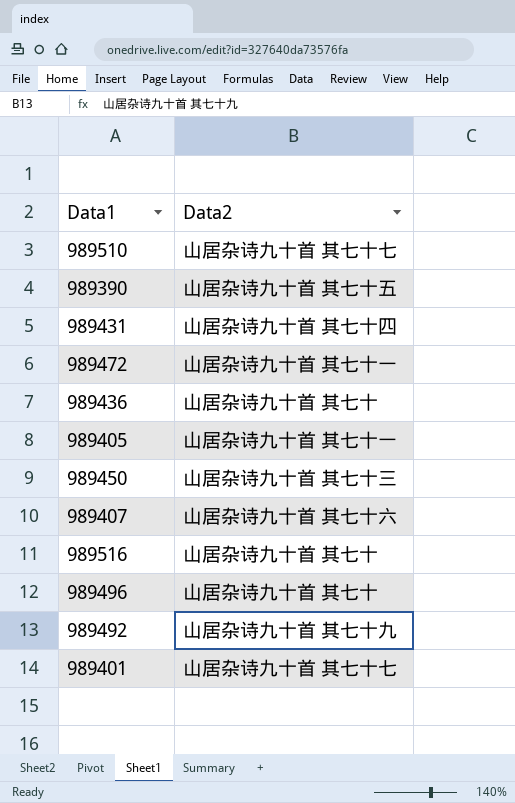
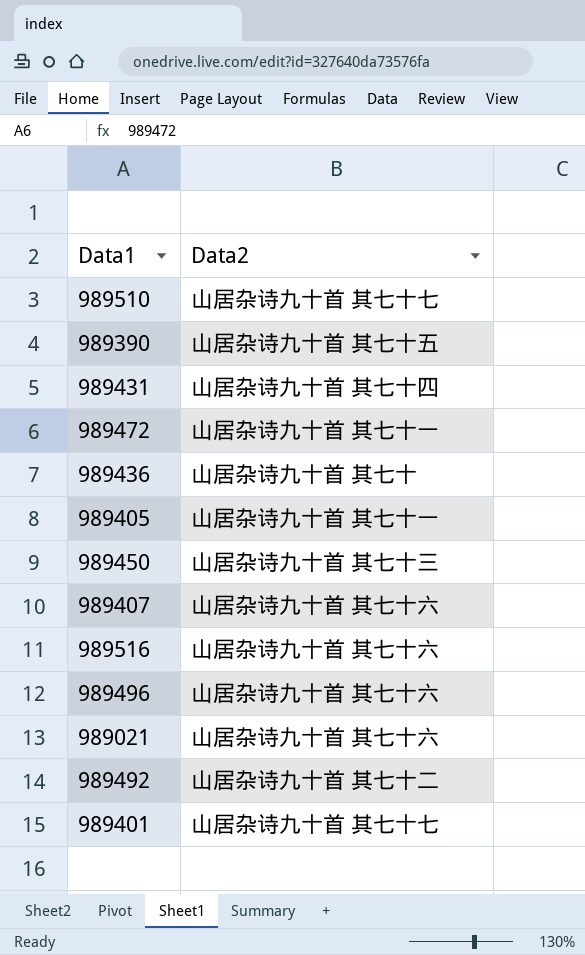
989516 | Data2: 山居杂诗九十首 其七十 -> 山居杂诗九十首 其七十六
989496 | Data2: 山居杂诗九十首 其七十 -> 山居杂诗九十首 其七十六
row 989021: none -> 山居杂诗九十首 其七十六
989492 | Data2: 山居杂诗九十首 其七十九 -> 山居杂诗九十首 其七十二

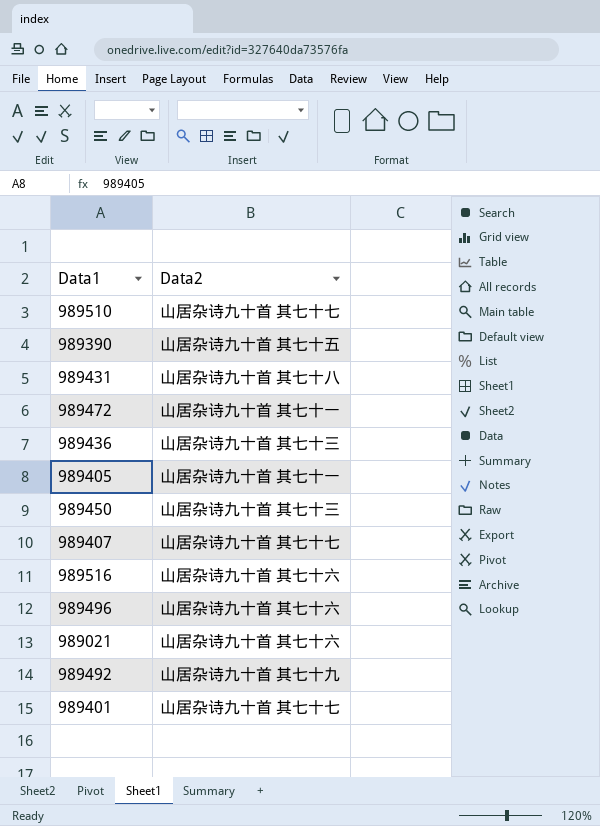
989431 | Data2: 山居杂诗九十首 其七十四 -> 山居杂诗九十首 其七十八
989436 | Data2: 山居杂诗九十首 其七十 -> 山居杂诗九十首 其七十三
989407 | Data2: 山居杂诗九十首 其七十六 -> 山居杂诗九十首 其七十七
989492 | Data2: 山居杂诗九十首 其七十二 -> 山居杂诗九十首 其七十九

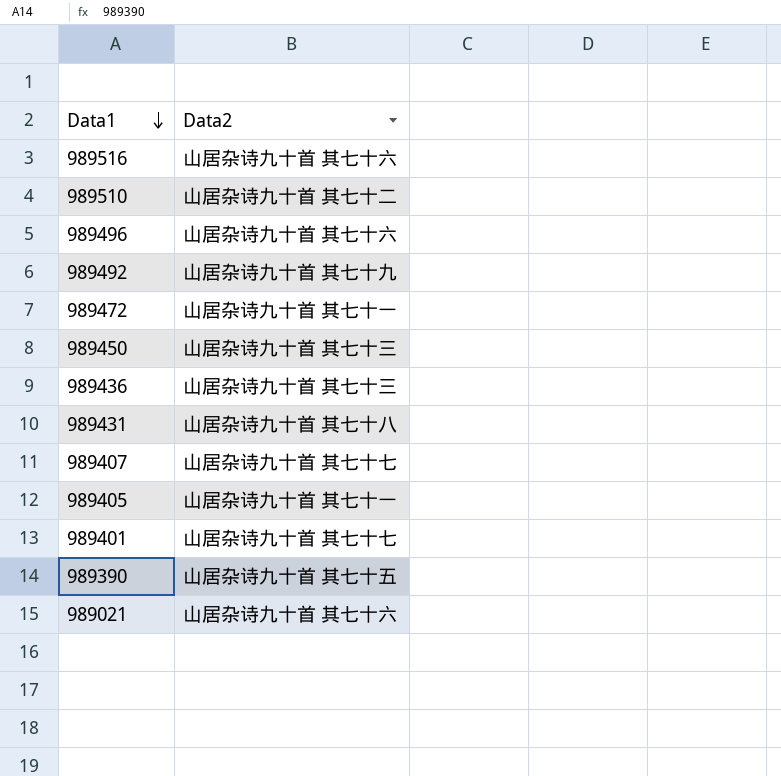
row order: none -> Data1 descending
989510 | Data2: 山居杂诗九十首 其七十七 -> 山居杂诗九十首 其七十二

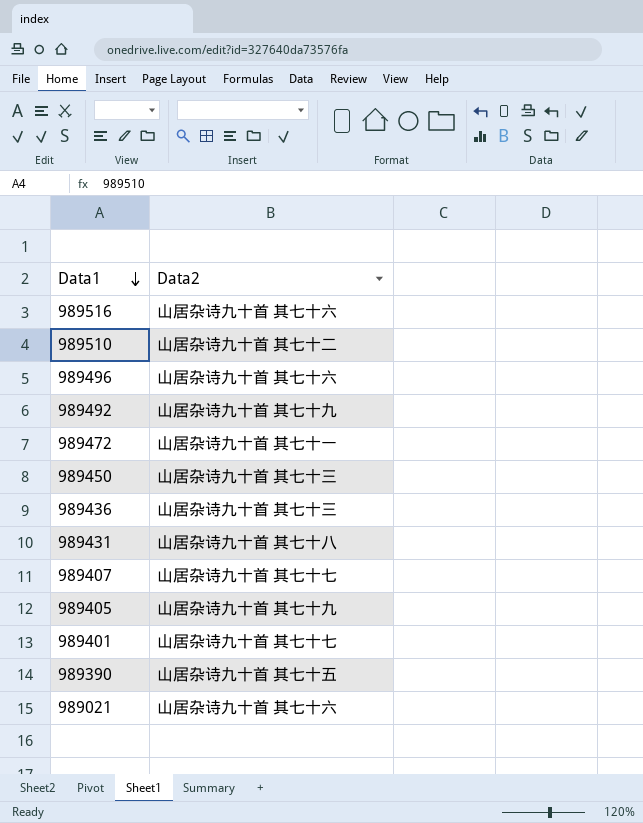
989405 | Data2: 山居杂诗九十首 其七十一 -> 山居杂诗九十首 其七十九

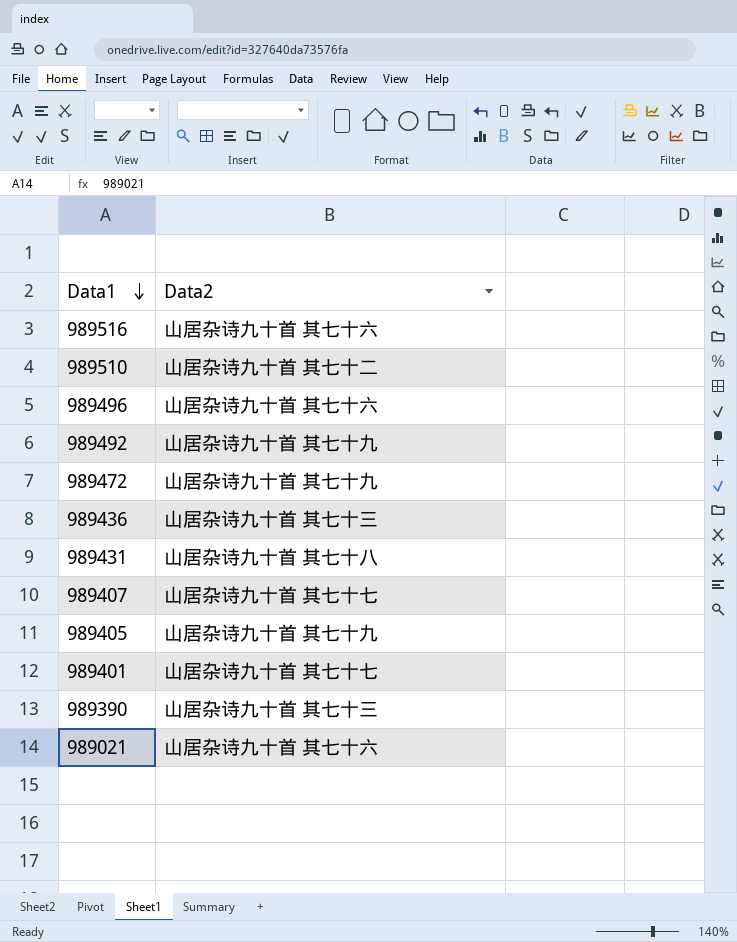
row 989450: 山居杂诗九十首 其七十三 -> none
989472 | Data2: 山居杂诗九十首 其七十一 -> 山居杂诗九十首 其七十九
989390 | Data2: 山居杂诗九十首 其七十五 -> 山居杂诗九十首 其七十三

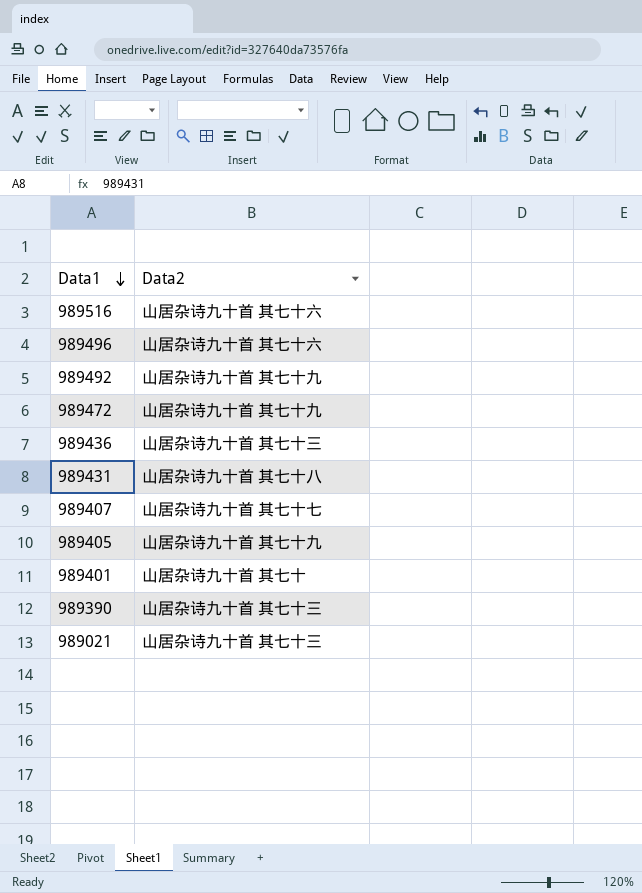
row 989510: 山居杂诗九十首 其七十二 -> none
989401 | Data2: 山居杂诗九十首 其七十七 -> 山居杂诗九十首 其七十
989021 | Data2: 山居杂诗九十首 其七十六 -> 山居杂诗九十首 其七十三

